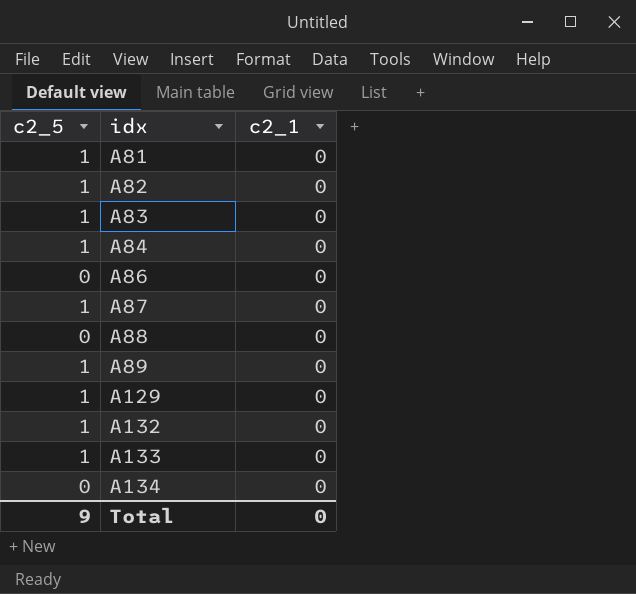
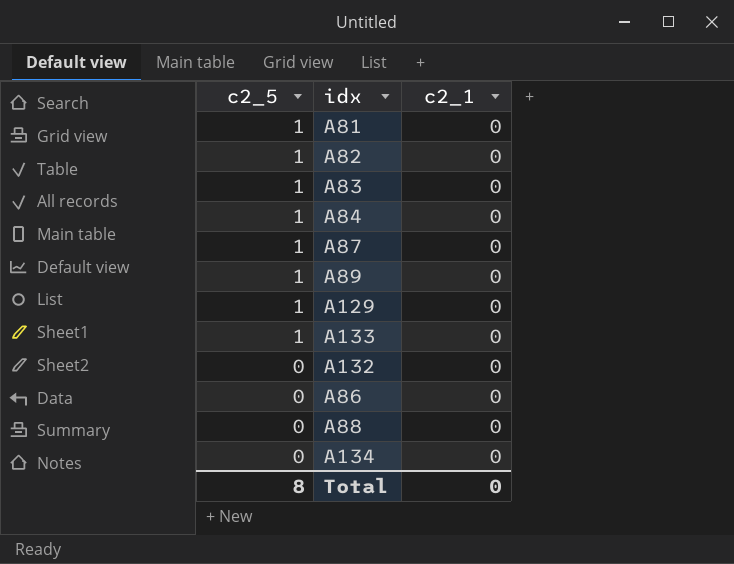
row order: idx ascending -> c2_5 descending
A132 | c2_5: 1 -> 0
Total | c2_5: 9 -> 8

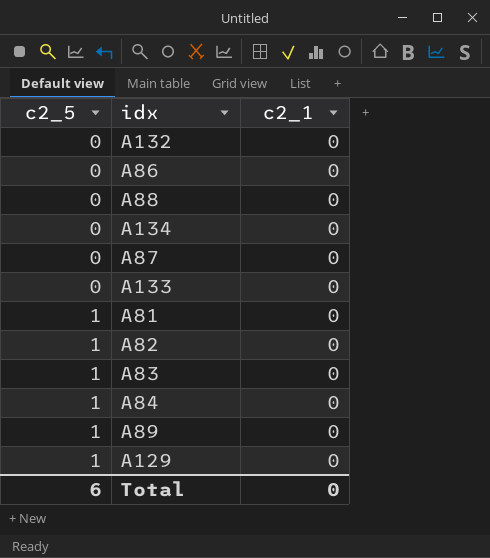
row order: c2_5 descending -> c2_5 ascending
A87 | c2_5: 1 -> 0
A133 | c2_5: 1 -> 0
Total | c2_5: 8 -> 6

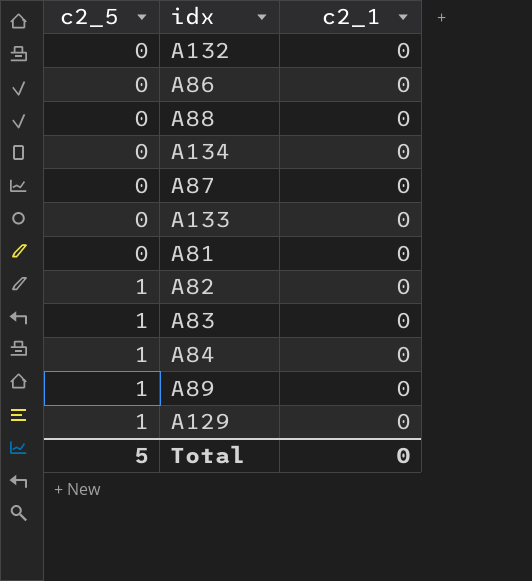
A81 | c2_5: 1 -> 0
Total | c2_5: 6 -> 5

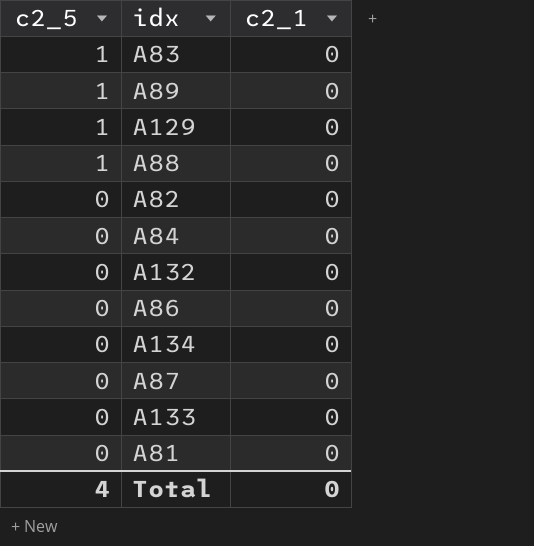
row order: c2_5 ascending -> c2_5 descending
A88 | c2_5: 0 -> 1
A82 | c2_5: 1 -> 0
A84 | c2_5: 1 -> 0
Total | c2_5: 5 -> 4

